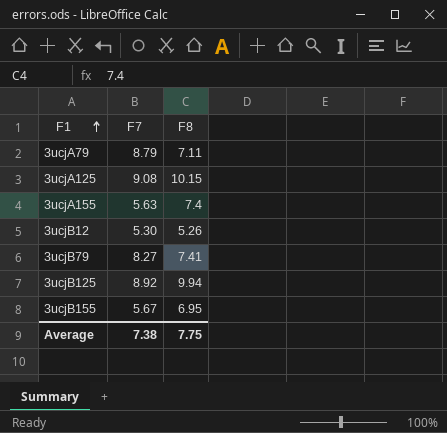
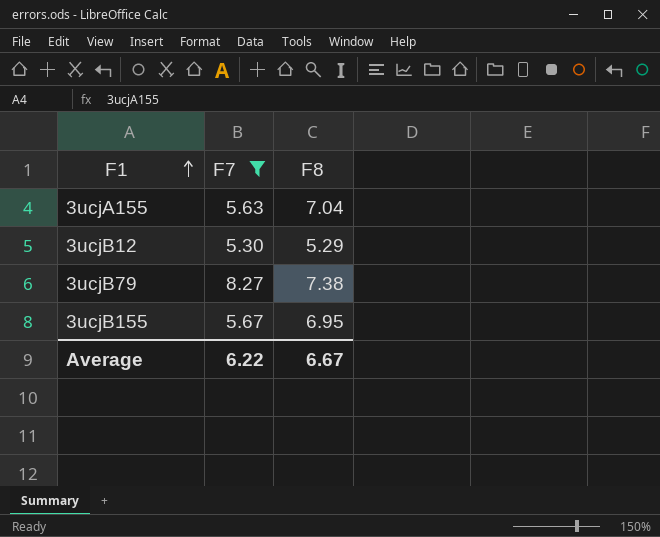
filter: none -> F7 <= 8.27
3ucjA155 | F8: 7.4 -> 7.04
3ucjB12 | F8: 5.26 -> 5.29
3ucjB79 | F8: 7.41 -> 7.38
Average | F7: 7.38 -> 6.22
Average | F8: 7.75 -> 6.67

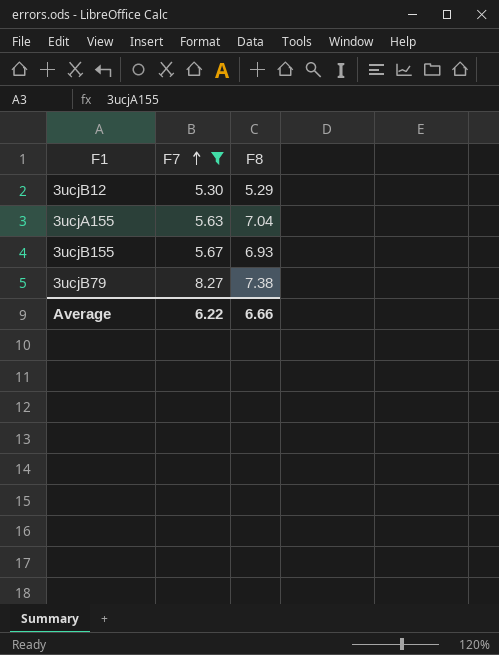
row order: F1 ascending -> F7 ascending
3ucjB155 | F8: 6.95 -> 6.93
Average | F8: 6.67 -> 6.66

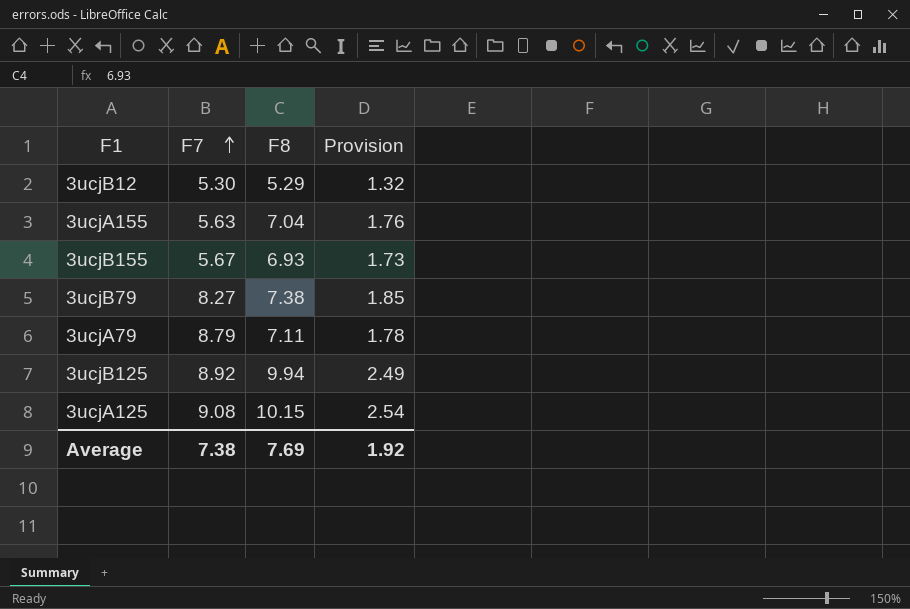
filter: F7 <= 8.27 -> none
column Provision | formula: none -> [F8] * 0.25
Average | F7: 6.22 -> 7.38
Average | F8: 6.66 -> 7.69

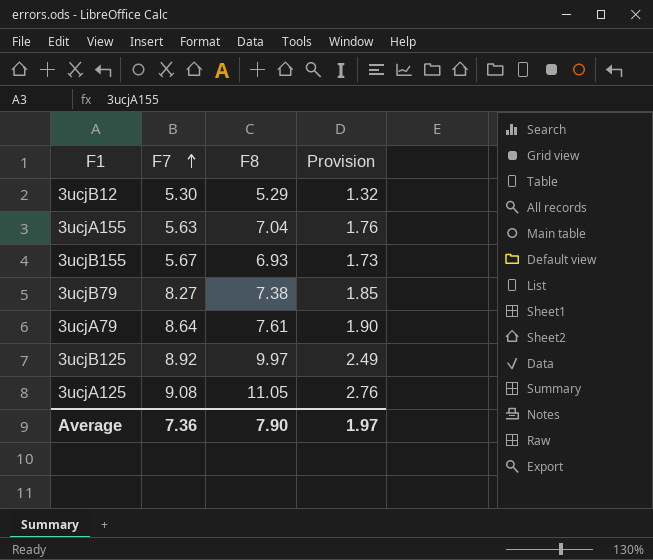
3ucjA79 | F7: 8.79 -> 8.64
3ucjA79 | F8: 7.11 -> 7.61
3ucjA79 | Provision: 1.78 -> 1.90
3ucjB125 | F8: 9.94 -> 9.97
3ucjA125 | F8: 10.15 -> 11.05
3ucjA125 | Provision: 2.54 -> 2.76
Average | F7: 7.38 -> 7.36
Average | F8: 7.69 -> 7.90
Average | Provision: 1.92 -> 1.97

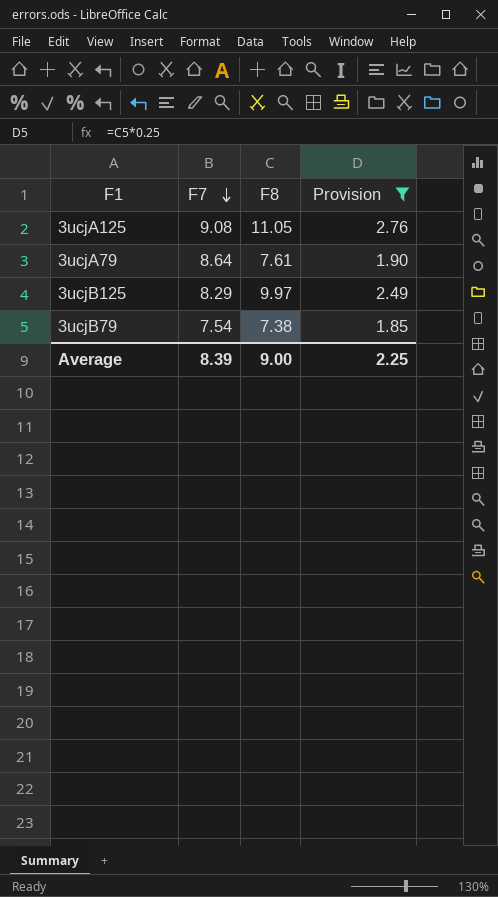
filter: none -> Provision >= 1.85
row order: F7 ascending -> F7 descending
3ucjB125 | F7: 8.92 -> 8.29
3ucjB79 | F7: 8.27 -> 7.54
Average | F7: 7.36 -> 8.39
Average | F8: 7.90 -> 9.00
Average | Provision: 1.97 -> 2.25

